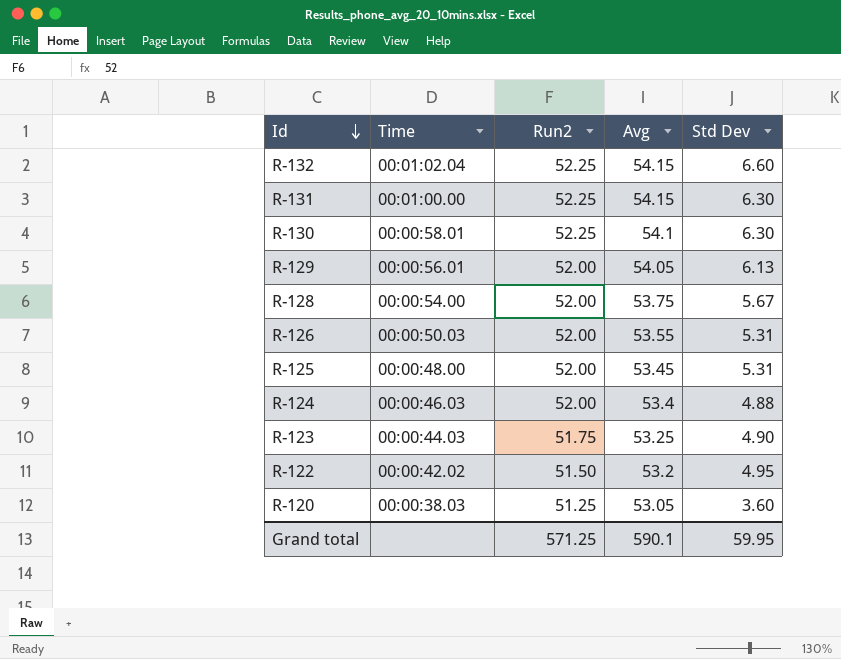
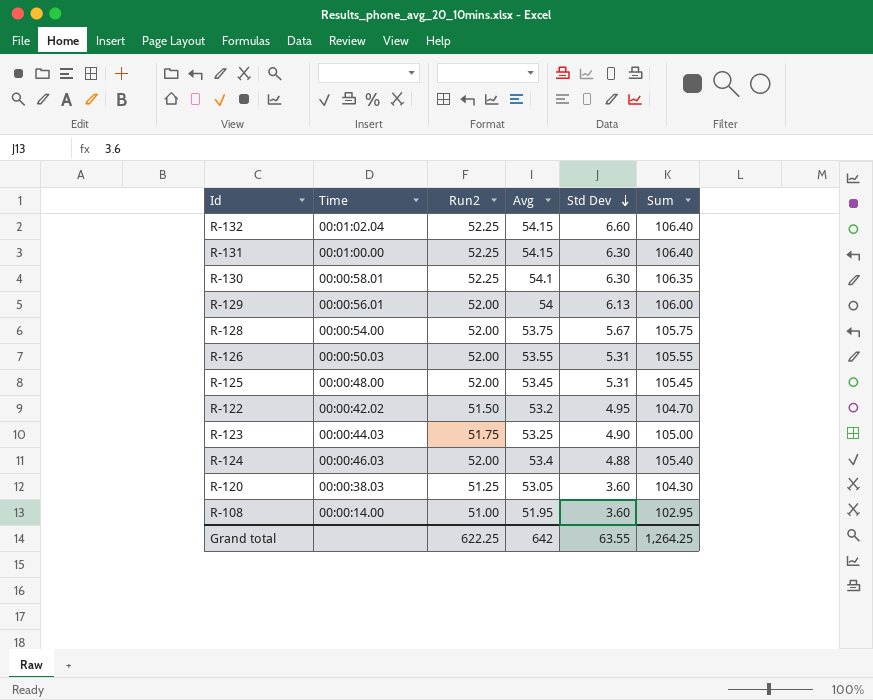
row order: Id descending -> Std Dev descending
column Sum | formula: none -> [Run2] + [Avg]
R-129 | Avg: 54.05 -> 54
row R-108: none -> 00:00:14.00 | 51.00 | 51.95 | 3.60 | 102.95
Grand total | Run2: 571.25 -> 622.25
Grand total | Avg: 590.1 -> 642
Grand total | Std Dev: 59.95 -> 63.55

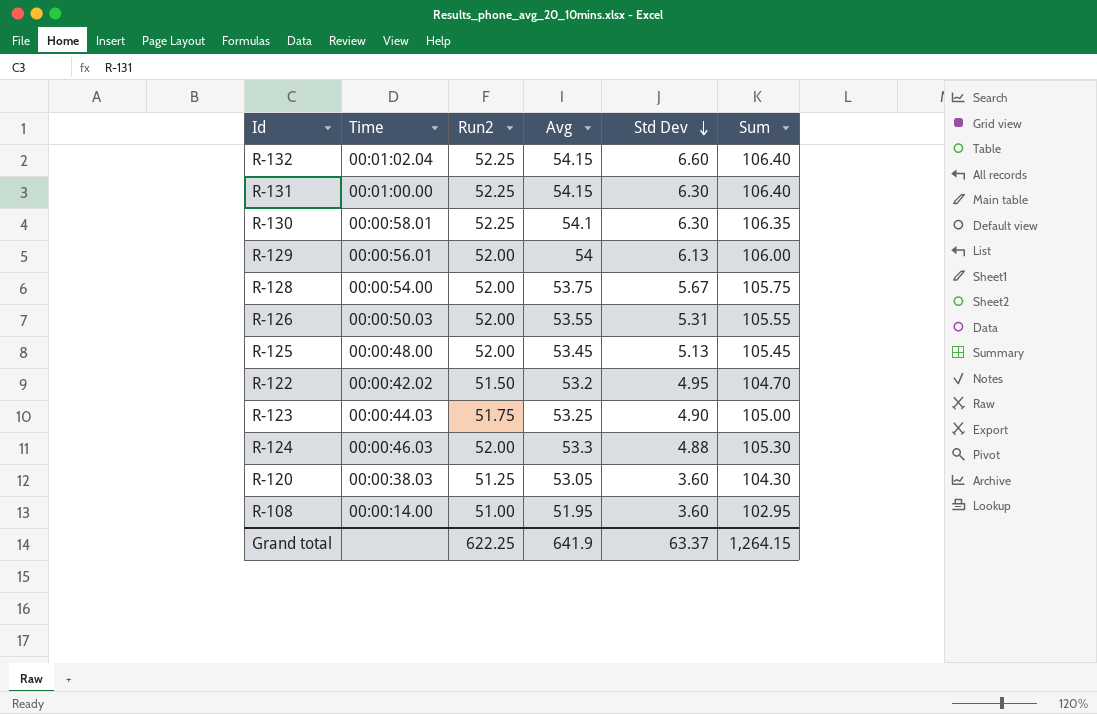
R-125 | Std Dev: 5.31 -> 5.13
R-124 | Avg: 53.4 -> 53.3
R-124 | Sum: 105.40 -> 105.30
Grand total | Avg: 642 -> 641.9
Grand total | Std Dev: 63.55 -> 63.37
Grand total | Sum: 1,264.25 -> 1,264.15

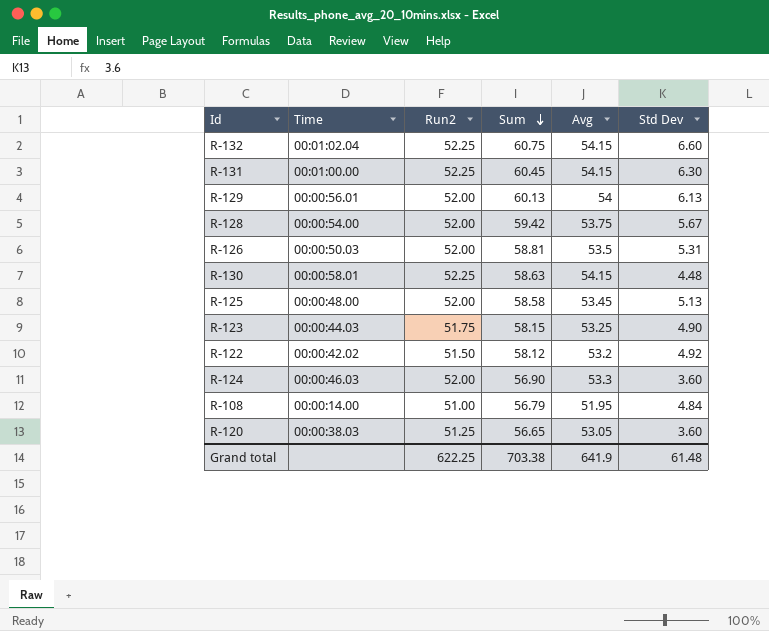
row order: Std Dev descending -> Sum descending
column Sum | formula: [Run2] + [Avg] -> [Avg] + [Std Dev]
column Sum | position: 6 -> 4
R-126 | Avg: 53.55 -> 53.5
R-130 | Avg: 54.1 -> 54.15
R-130 | Std Dev: 6.30 -> 4.48
R-122 | Std Dev: 4.95 -> 4.92
R-124 | Std Dev: 4.88 -> 3.60
R-108 | Std Dev: 3.60 -> 4.84
Grand total | Sum: 1,264.15 -> 703.38
Grand total | Std Dev: 63.37 -> 61.48

